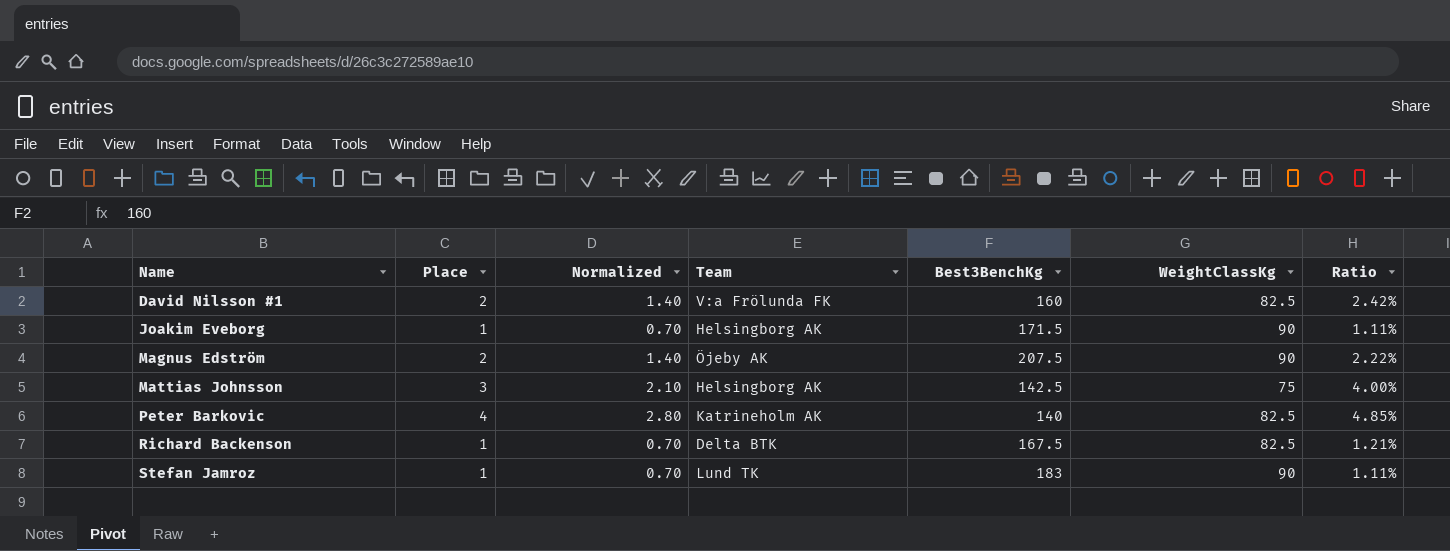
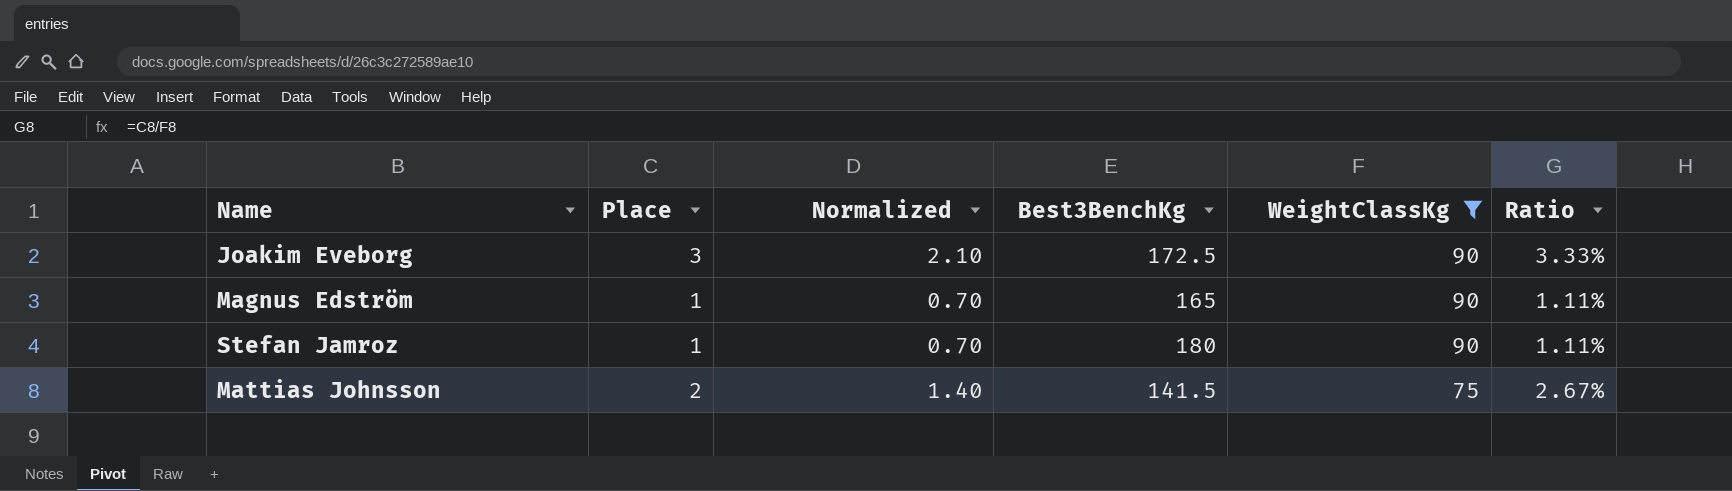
filter: none -> WeightClassKg != 82.5
row order: Name ascending -> WeightClassKg descending
column Team | position: 4 -> none
Joakim Eveborg | Place: 1 -> 3
Joakim Eveborg | Normalized: 0.70 -> 2.10
Joakim Eveborg | Best3BenchKg: 171.5 -> 172.5
Joakim Eveborg | Ratio: 1.11% -> 3.33%
Magnus Edström | Place: 2 -> 1
Magnus Edström | Normalized: 1.40 -> 0.70
Magnus Edström | Best3BenchKg: 207.5 -> 165
Magnus Edström | Ratio: 2.22% -> 1.11%
Stefan Jamroz | Best3BenchKg: 183 -> 180
Mattias Johnsson | Place: 3 -> 2
Mattias Johnsson | Normalized: 2.10 -> 1.40
Mattias Johnsson | Best3BenchKg: 142.5 -> 141.5
Mattias Johnsson | Ratio: 4.00% -> 2.67%

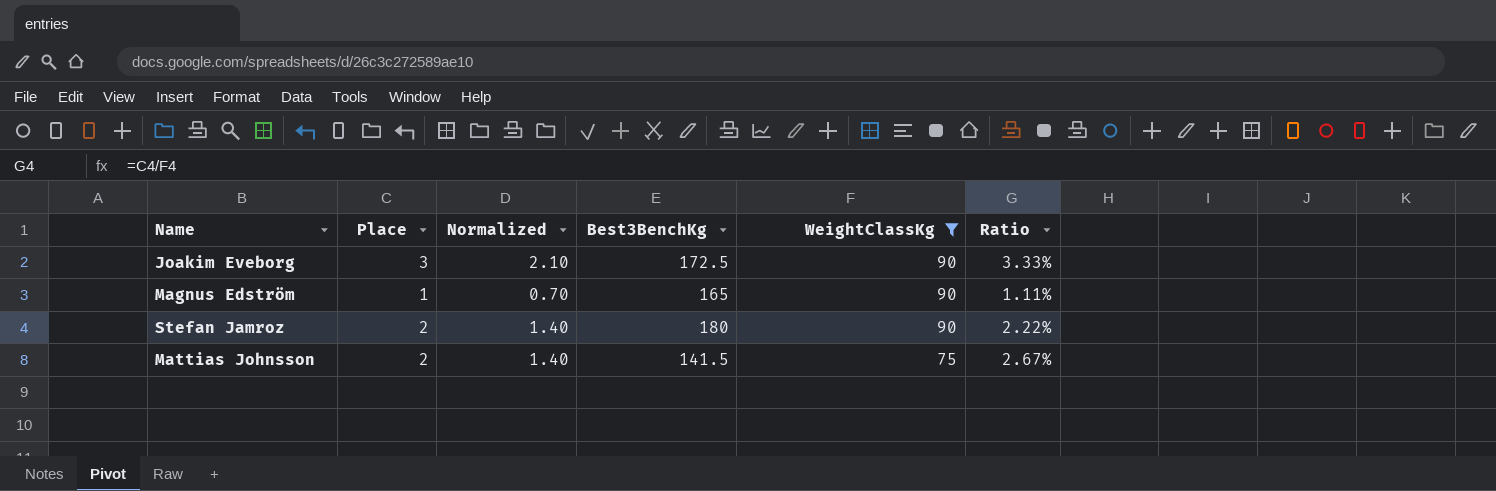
Stefan Jamroz | Place: 1 -> 2
Stefan Jamroz | Normalized: 0.70 -> 1.40
Stefan Jamroz | Ratio: 1.11% -> 2.22%

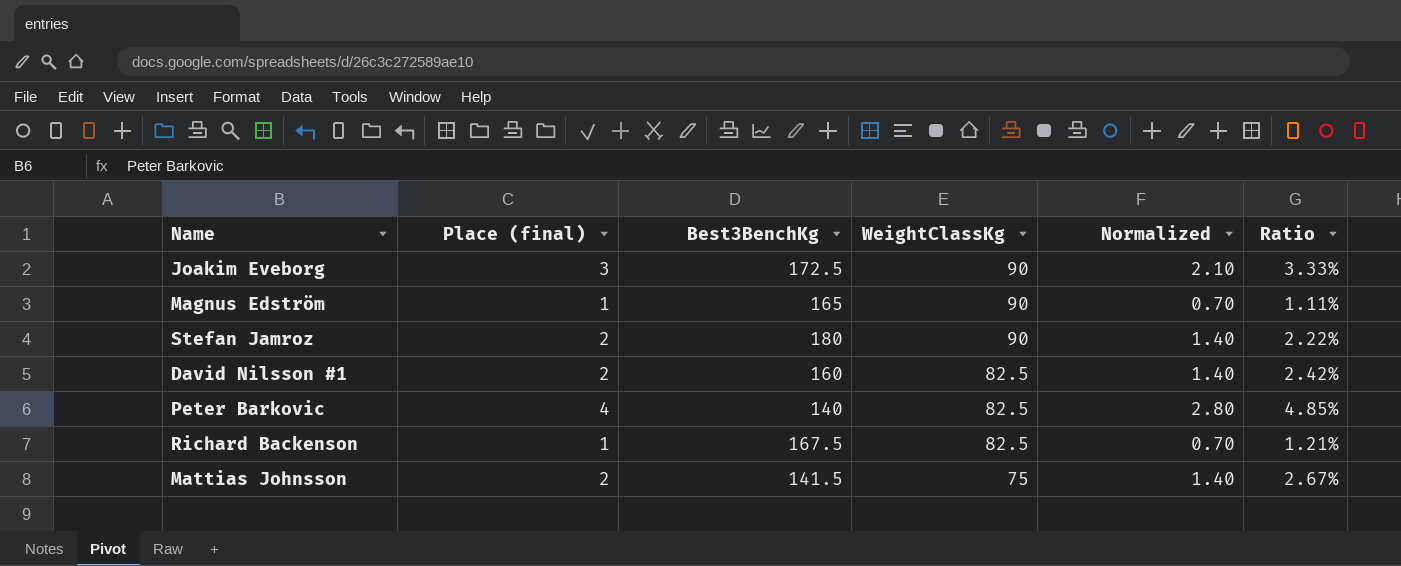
filter: WeightClassKg != 82.5 -> none
column name: Place -> Place (final)
column Normalized | position: 3 -> 5

